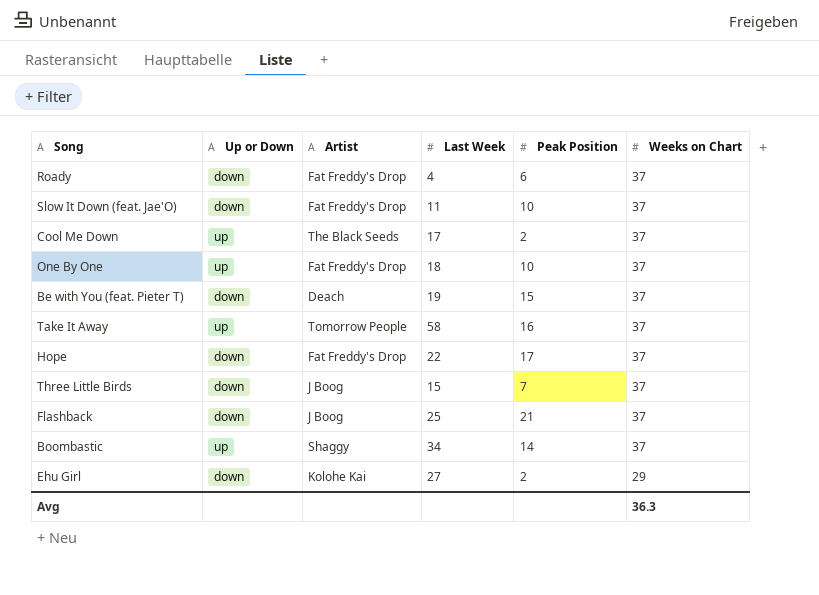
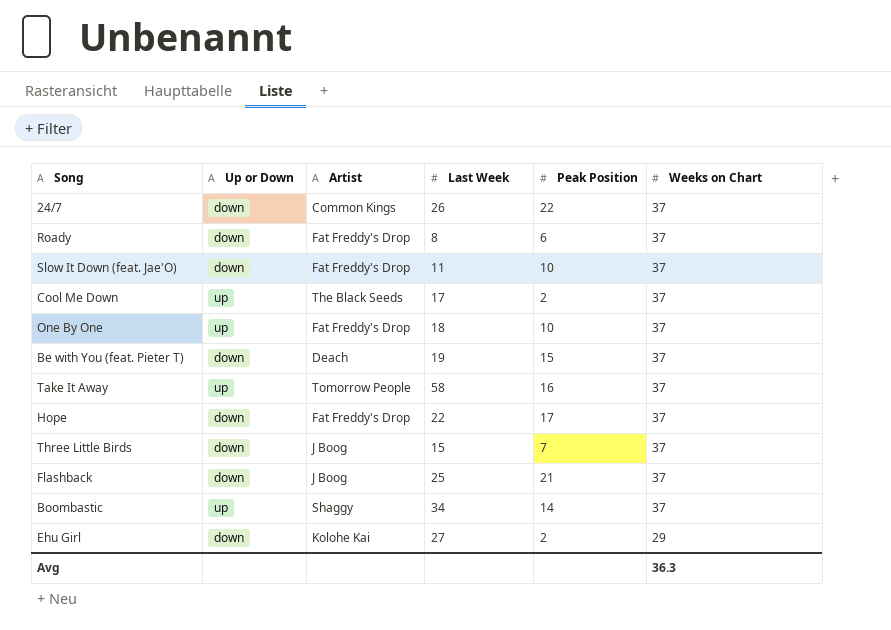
row 24/7: none -> down | Common Kings | 26 | 22 | 37
Roady | Last Week: 4 -> 8

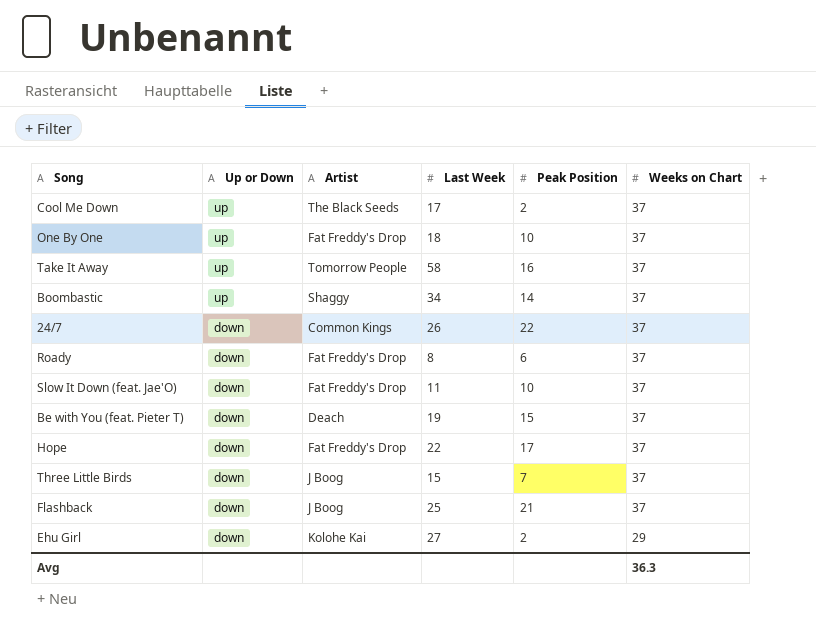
row order: Weeks on Chart descending -> Up or Down descending

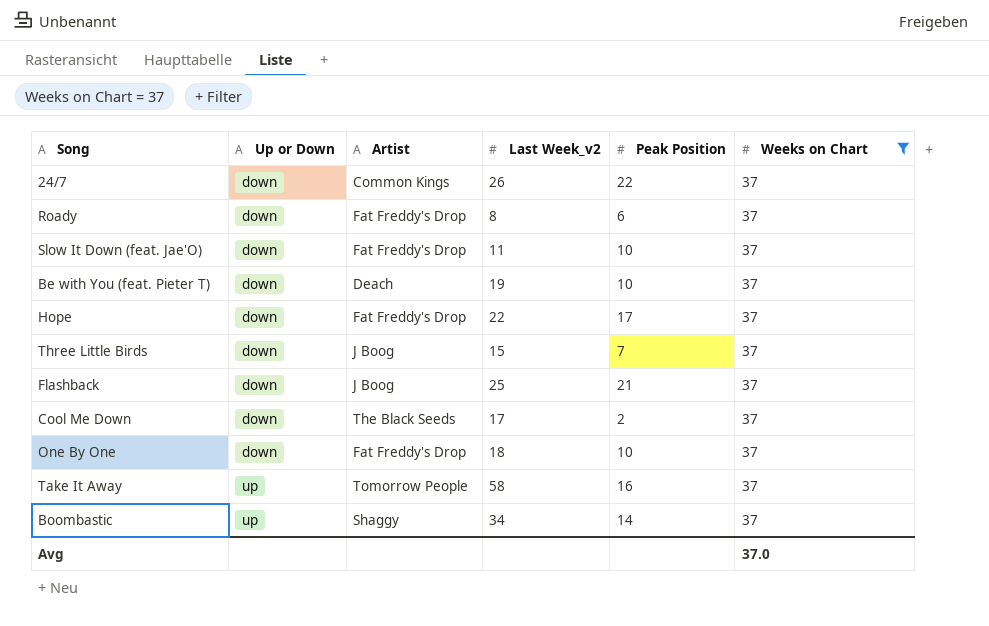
filter: none -> Weeks on Chart = 37
row order: Up or Down descending -> Up or Down ascending
column name: Last Week -> Last Week_v2
Be with You (feat. Pieter T) | Peak Position: 15 -> 10
Cool Me Down | Up or Down: up -> down
One By One | Up or Down: up -> down
Avg | Weeks on Chart: 36.3 -> 37.0

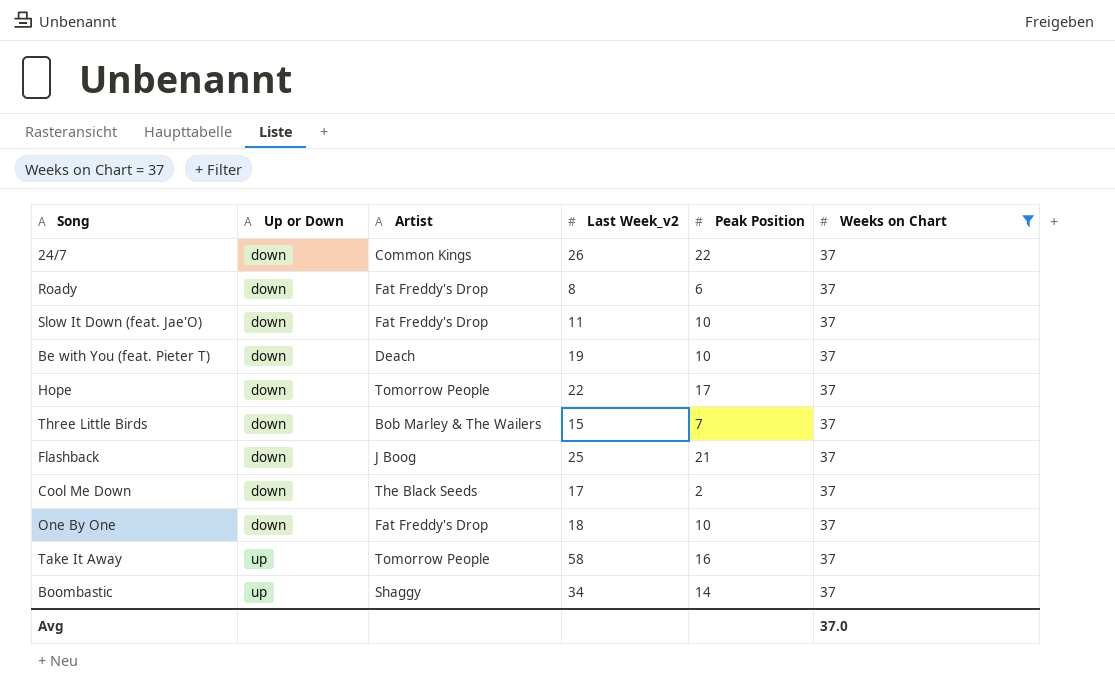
Hope | Artist: Fat Freddy's Drop -> Tomorrow People
Three Little Birds | Artist: J Boog -> Bob Marley & The Wailers

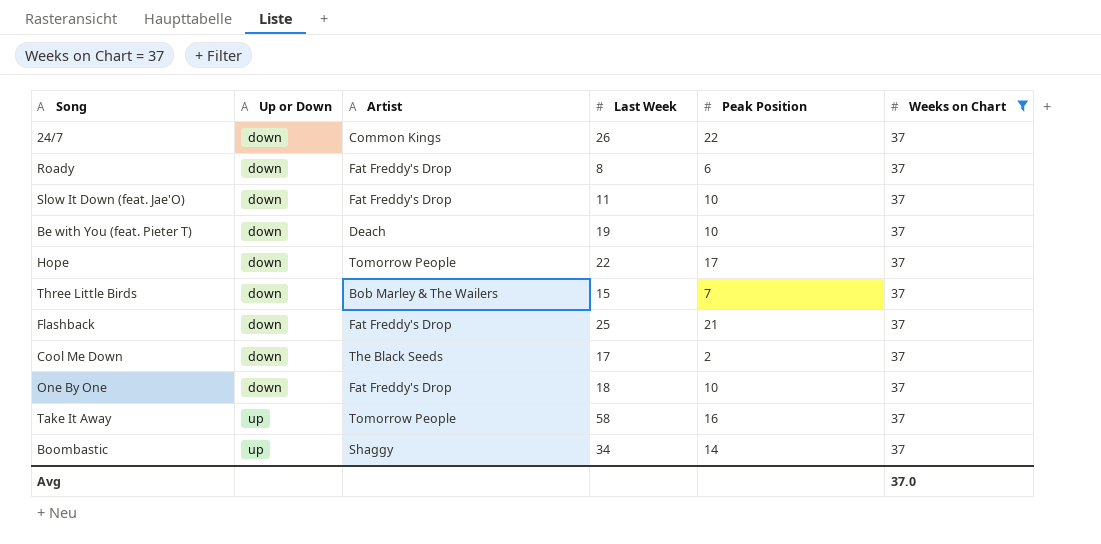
column name: Last Week_v2 -> Last Week
Flashback | Artist: J Boog -> Fat Freddy's Drop

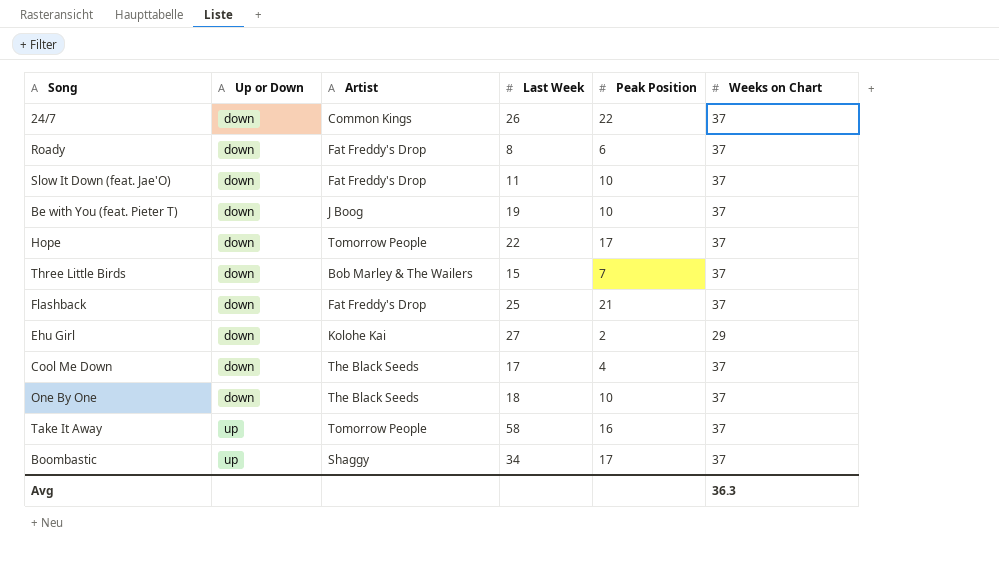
filter: Weeks on Chart = 37 -> none
Be with You (feat. Pieter T) | Artist: Deach -> J Boog
Cool Me Down | Peak Position: 2 -> 4
One By One | Artist: Fat Freddy's Drop -> The Black Seeds
Boombastic | Peak Position: 14 -> 17
Avg | Weeks on Chart: 37.0 -> 36.3

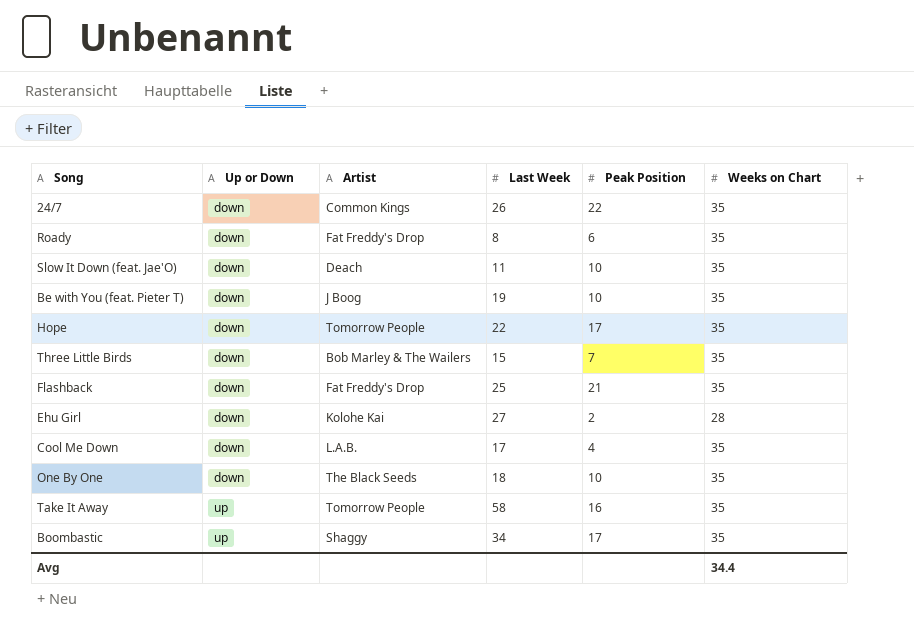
24/7 | Weeks on Chart: 37 -> 35
Roady | Weeks on Chart: 37 -> 35
Slow It Down (feat. Jae'O) | Artist: Fat Freddy's Drop -> Deach
Slow It Down (feat. Jae'O) | Weeks on Chart: 37 -> 35
Be with You (feat. Pieter T) | Weeks on Chart: 37 -> 35
Hope | Weeks on Chart: 37 -> 35
Three Little Birds | Weeks on Chart: 37 -> 35
Flashback | Weeks on Chart: 37 -> 35
Ehu Girl | Weeks on Chart: 29 -> 28
Cool Me Down | Artist: The Black Seeds -> L.A.B.
Cool Me Down | Weeks on Chart: 37 -> 35
One By One | Weeks on Chart: 37 -> 35
Take It Away | Weeks on Chart: 37 -> 35
Boombastic | Weeks on Chart: 37 -> 35
Avg | Weeks on Chart: 36.3 -> 34.4

